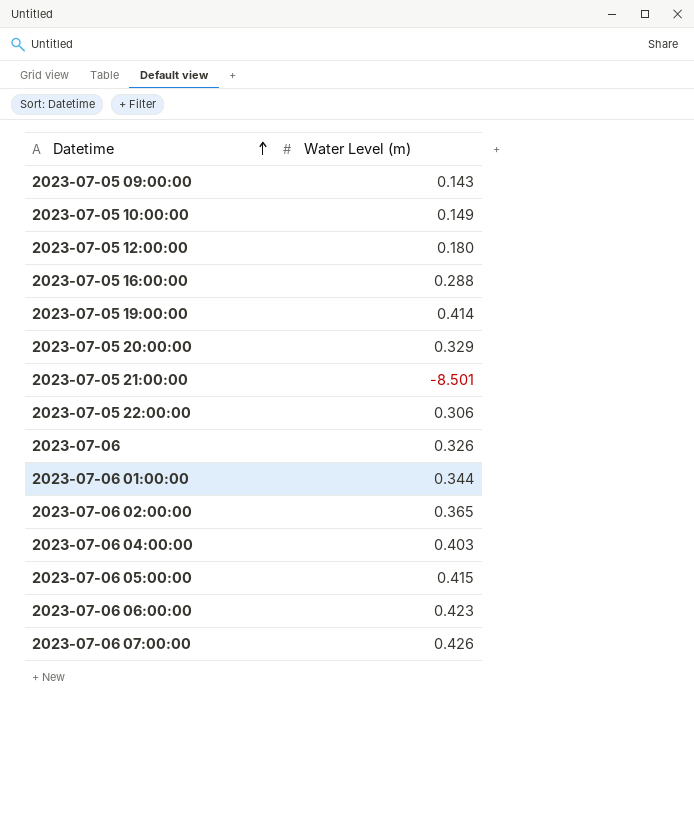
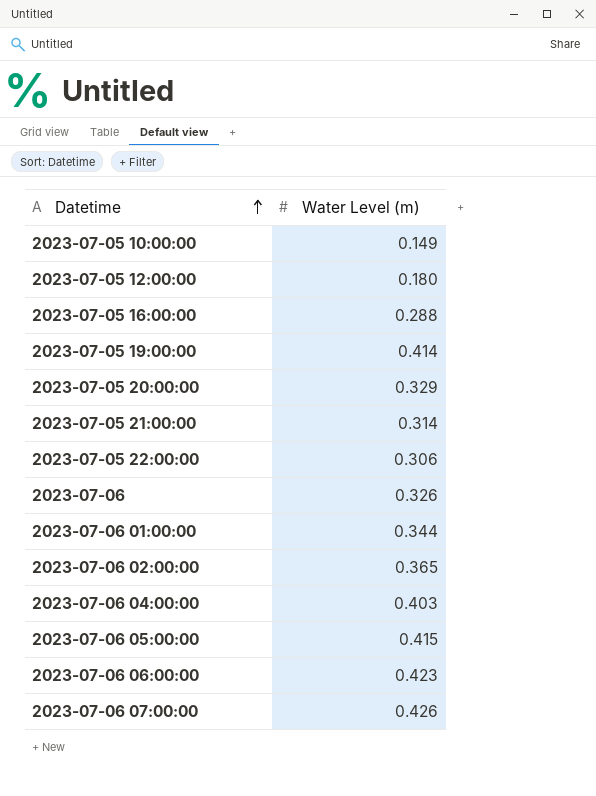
row 2023-07-05 09:00:00: 0.143 -> none
2023-07-05 21:00:00 | Water Level (m): -8.501 -> 0.314

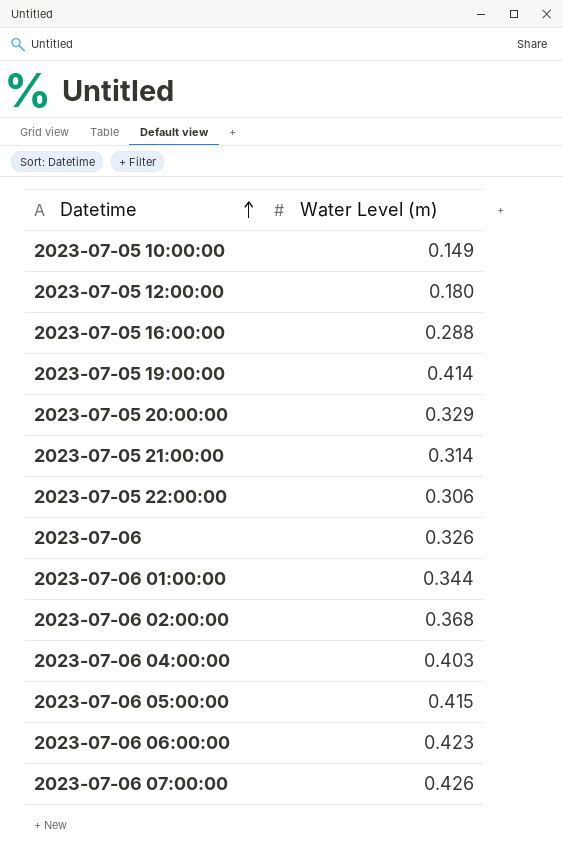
2023-07-06 02:00:00 | Water Level (m): 0.365 -> 0.368

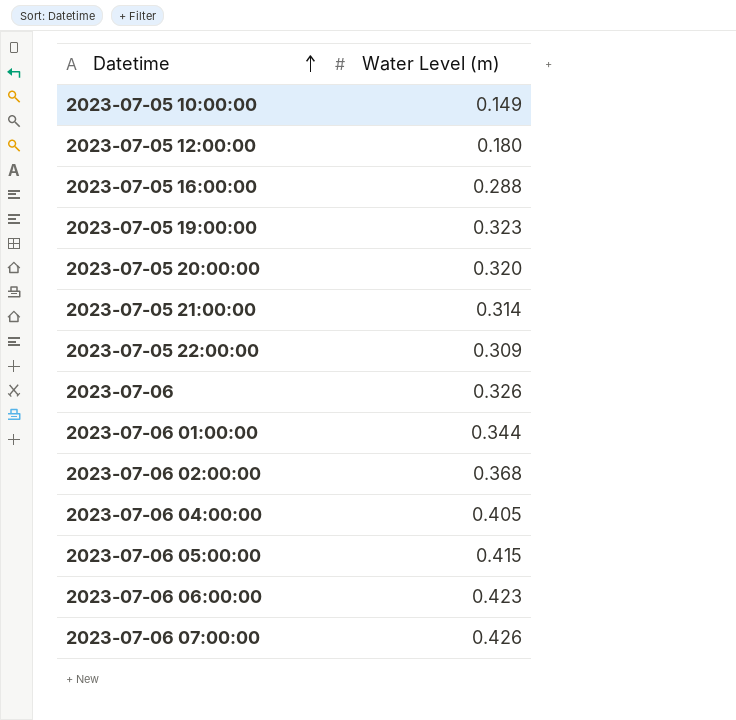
2023-07-05 19:00:00 | Water Level (m): 0.414 -> 0.323
2023-07-05 20:00:00 | Water Level (m): 0.329 -> 0.320
2023-07-05 22:00:00 | Water Level (m): 0.306 -> 0.309
2023-07-06 04:00:00 | Water Level (m): 0.403 -> 0.405

